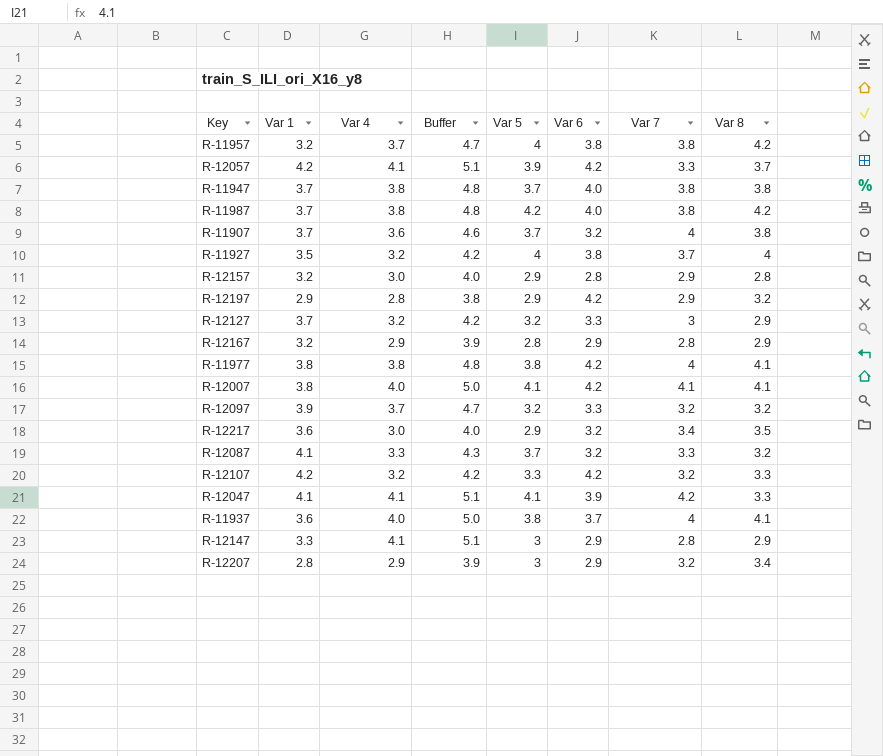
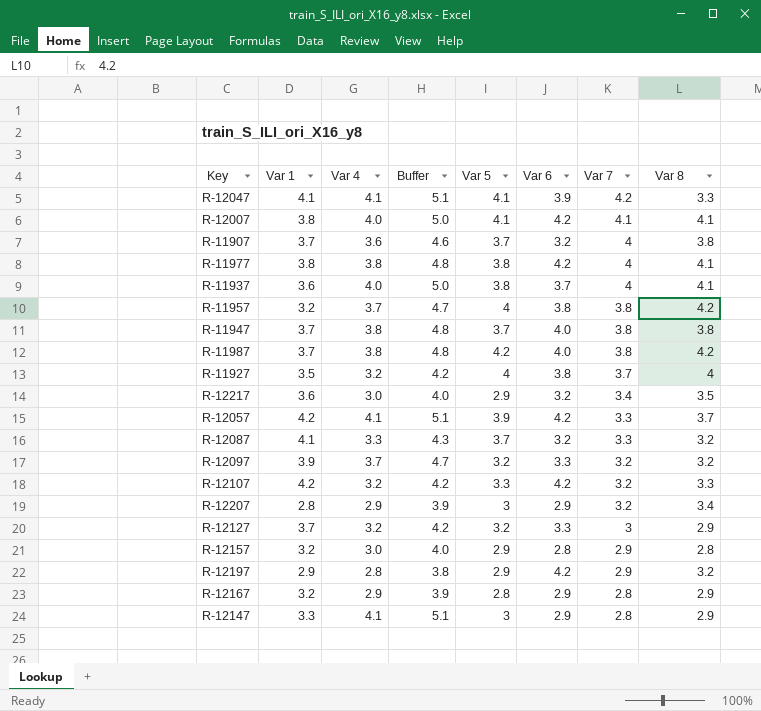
row order: none -> Var 7 descending

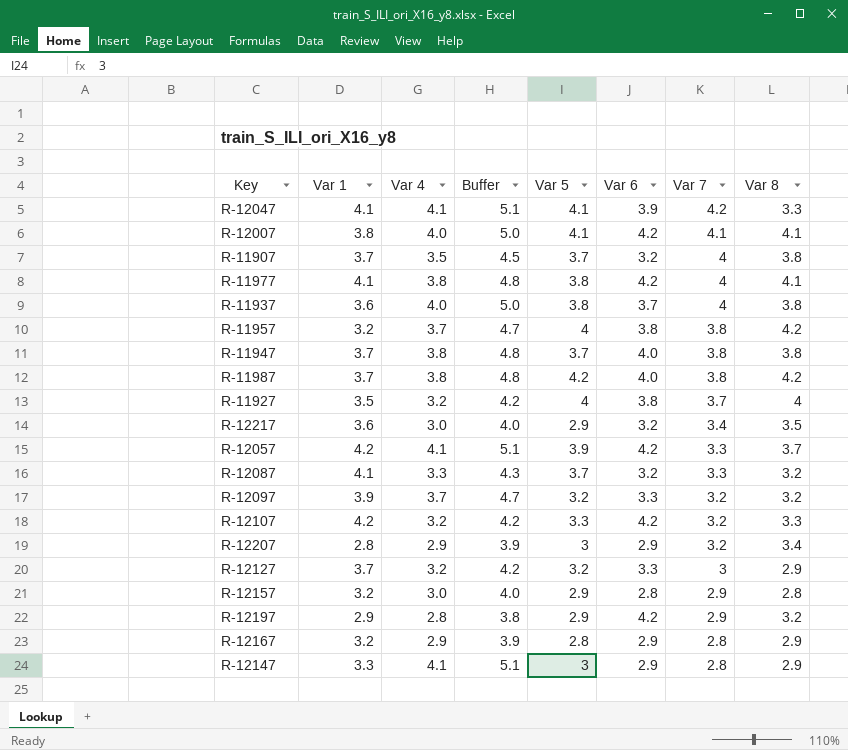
R-11907 | Var 4: 3.6 -> 3.5
R-11907 | Buffer: 4.6 -> 4.5
R-11977 | Var 1: 3.8 -> 4.1
R-11937 | Var 8: 4.1 -> 3.8

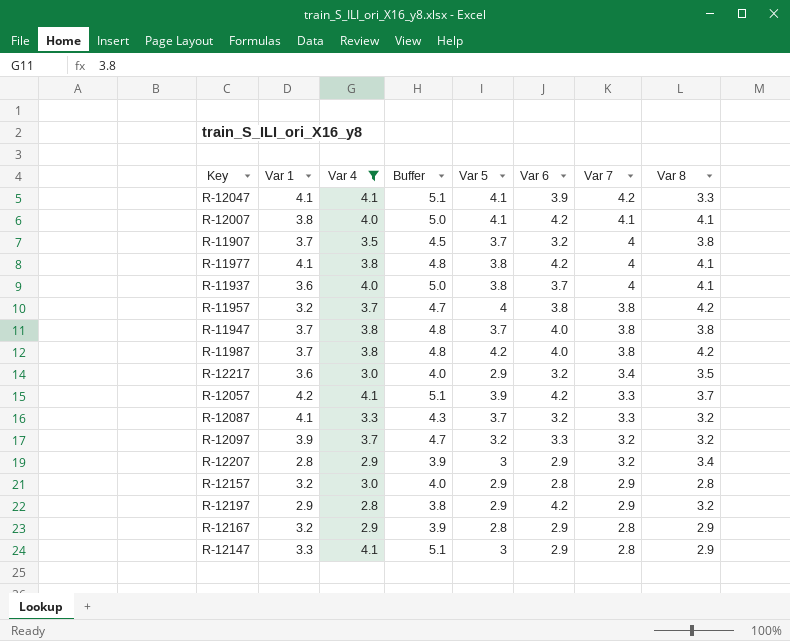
filter: none -> Var 4 != 3.2
R-11937 | Var 8: 3.8 -> 4.1

